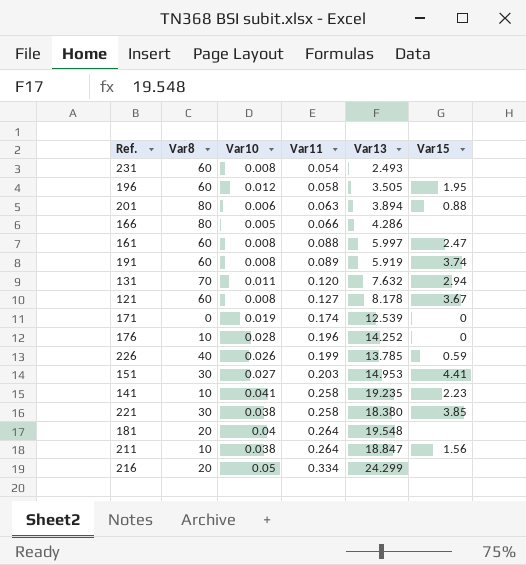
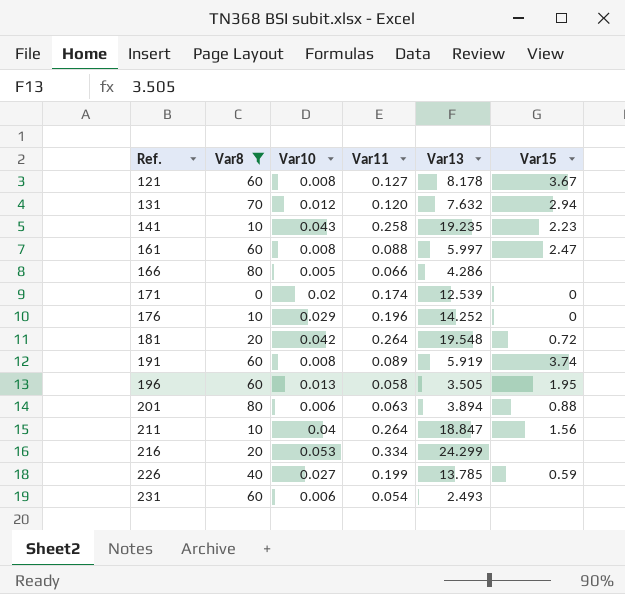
filter: none -> Var8 != 30
row order: Var11 ascending -> Ref. ascending
131 | Var10: 0.011 -> 0.012
141 | Var10: 0.041 -> 0.043
171 | Var10: 0.019 -> 0.02
176 | Var10: 0.028 -> 0.029
181 | Var10: 0.04 -> 0.042
181 | Var15: none -> 0.72
196 | Var10: 0.012 -> 0.013
211 | Var10: 0.038 -> 0.04
216 | Var10: 0.05 -> 0.053
226 | Var10: 0.026 -> 0.027
231 | Var10: 0.008 -> 0.006

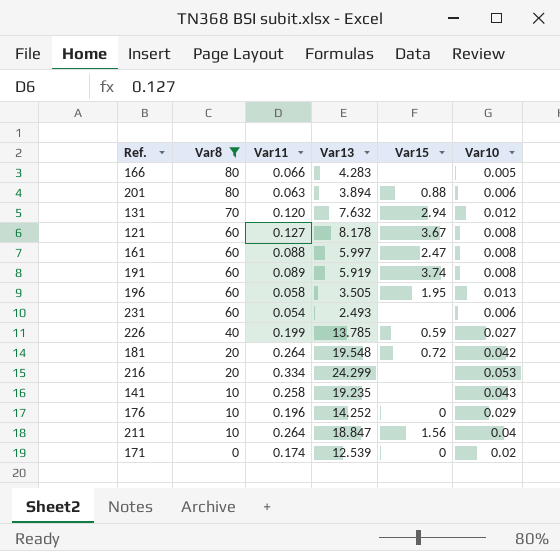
row order: Ref. ascending -> Var8 descending
column Var10 | position: 3 -> 6
166 | Var13: 4.286 -> 4.283
141 | Var15: 2.23 -> none

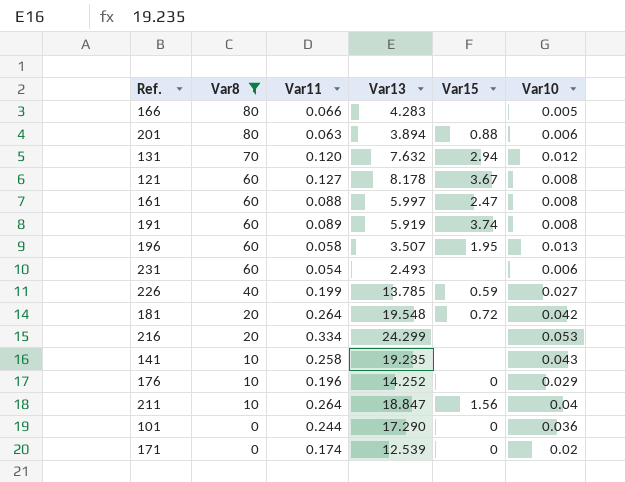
196 | Var13: 3.505 -> 3.507
row 101: none -> 0 | 0.244 | 17.290 | 0 | 0.036

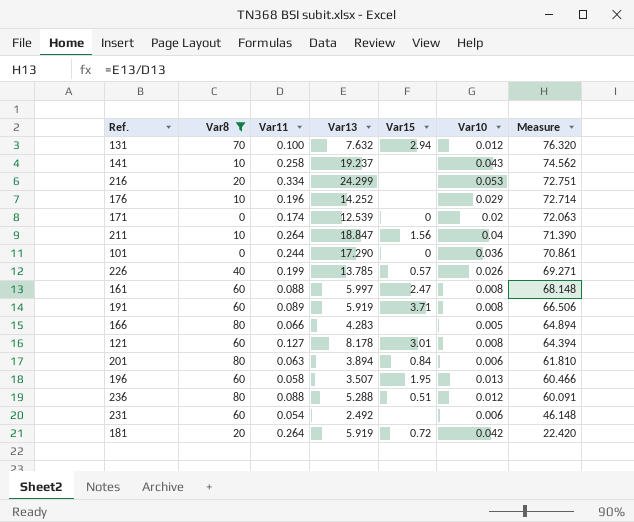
row order: Var8 descending -> Measure descending
column Measure | formula: none -> [Var13] / [Var11]
131 | Var11: 0.120 -> 0.100
141 | Var13: 19.235 -> 19.237
176 | Var15: 0 -> none
226 | Var15: 0.59 -> 0.57
226 | Var10: 0.027 -> 0.026
191 | Var15: 3.74 -> 3.71
121 | Var15: 3.67 -> 3.01
201 | Var15: 0.88 -> 0.84
row 236: none -> 80 | 0.088 | 5.288 | 0.51 | 0.012 | 60.091
231 | Var13: 2.493 -> 2.492
181 | Var13: 19.548 -> 5.919

